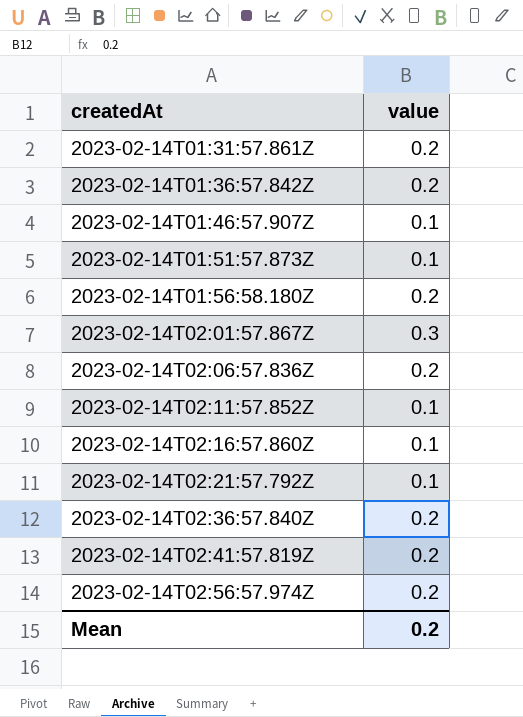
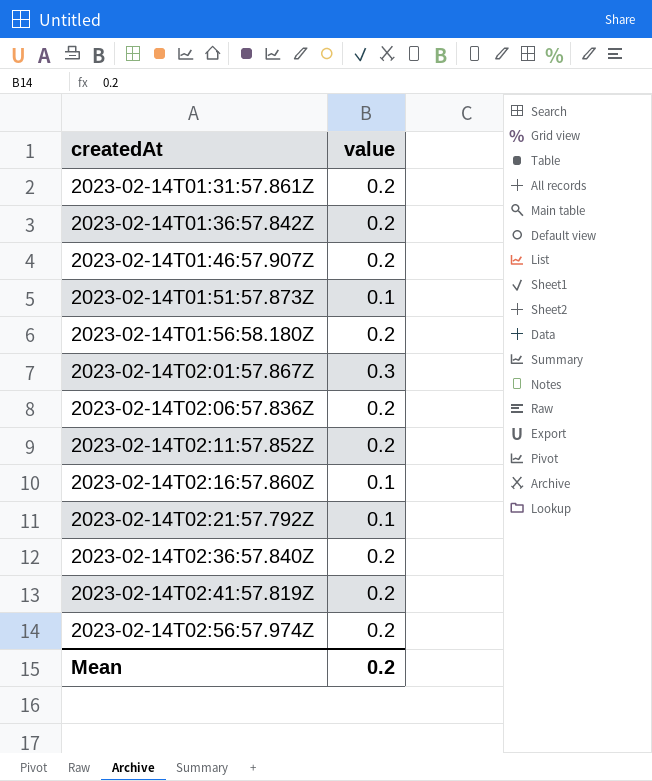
2023-02-14T01:46:57.907Z | value: 0.1 -> 0.2
2023-02-14T02:11:57.852Z | value: 0.1 -> 0.2

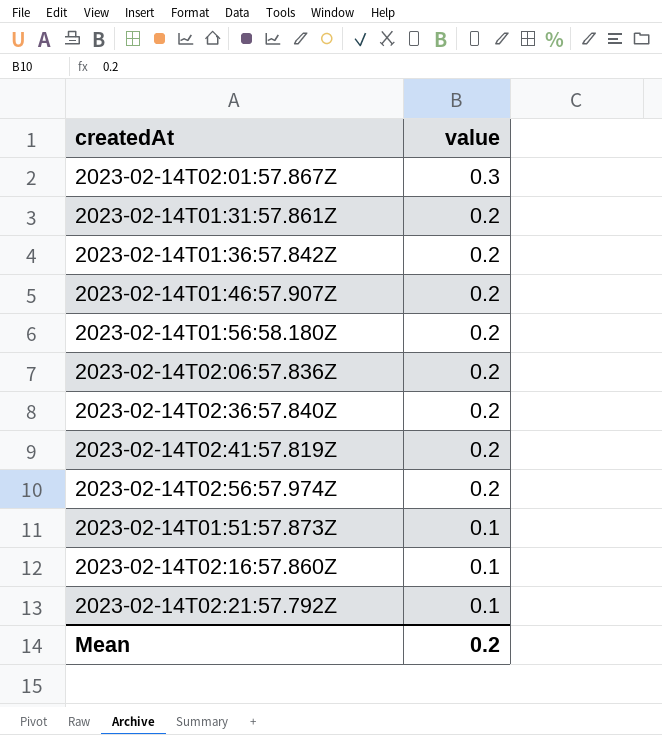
row order: createdAt ascending -> value descending
row 2023-02-14T02:11:57.852Z: 0.2 -> none

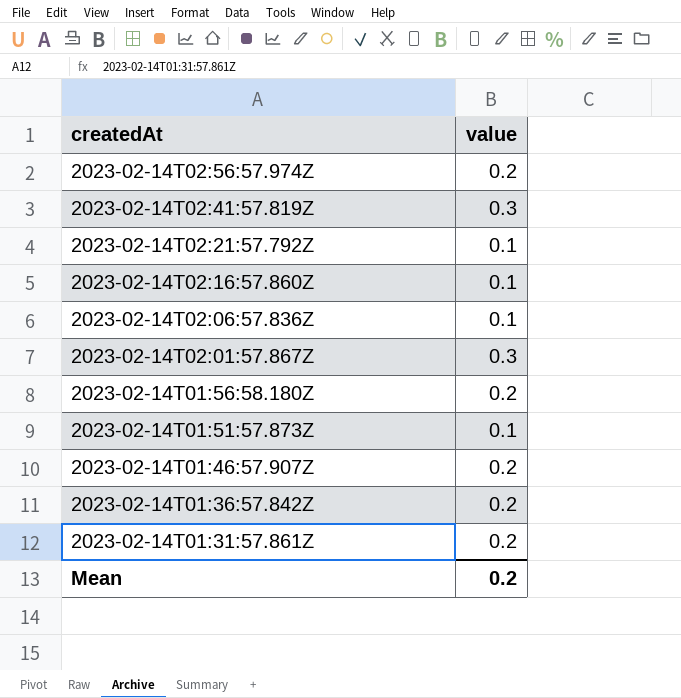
row order: value descending -> createdAt descending
row 2023-02-14T02:36:57.840Z: 0.2 -> none
2023-02-14T02:41:57.819Z | value: 0.2 -> 0.3
2023-02-14T02:06:57.836Z | value: 0.2 -> 0.1

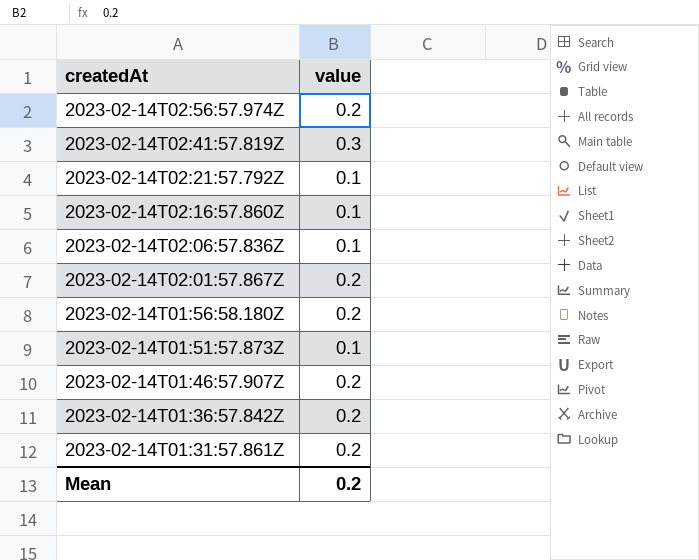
2023-02-14T02:01:57.867Z | value: 0.3 -> 0.2

